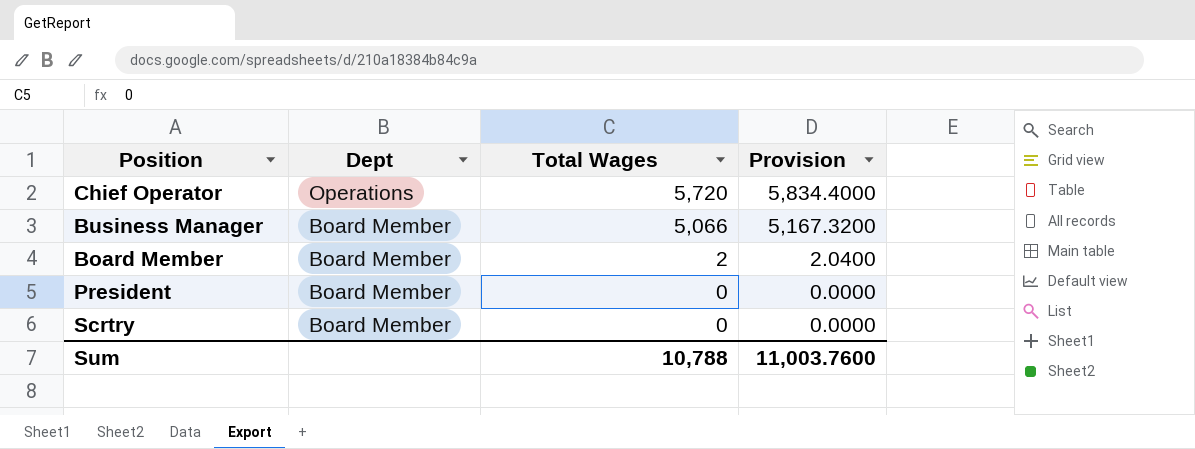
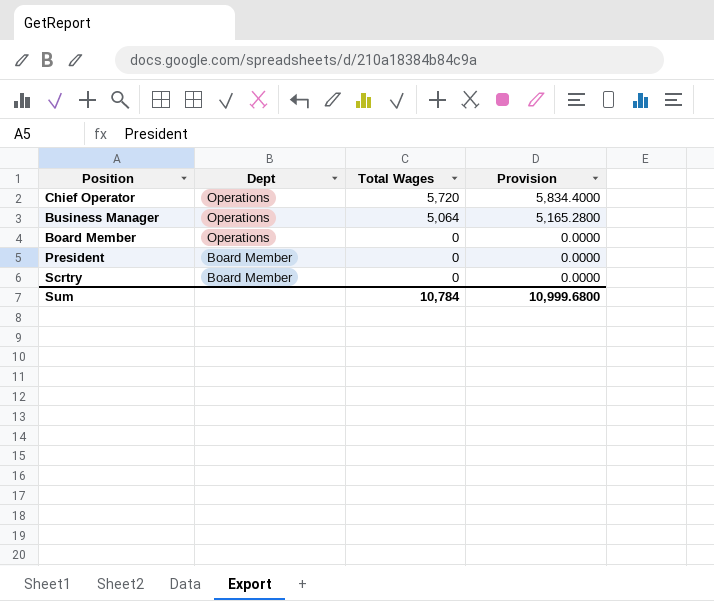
Business Manager | Dept: Board Member -> Operations
Business Manager | Total Wages: 5,066 -> 5,064
Business Manager | Provision: 5,167.3200 -> 5,165.2800
Board Member | Dept: Board Member -> Operations
Board Member | Total Wages: 2 -> 0
Board Member | Provision: 2.0400 -> 0.0000
Sum | Total Wages: 10,788 -> 10,784
Sum | Provision: 11,003.7600 -> 10,999.6800

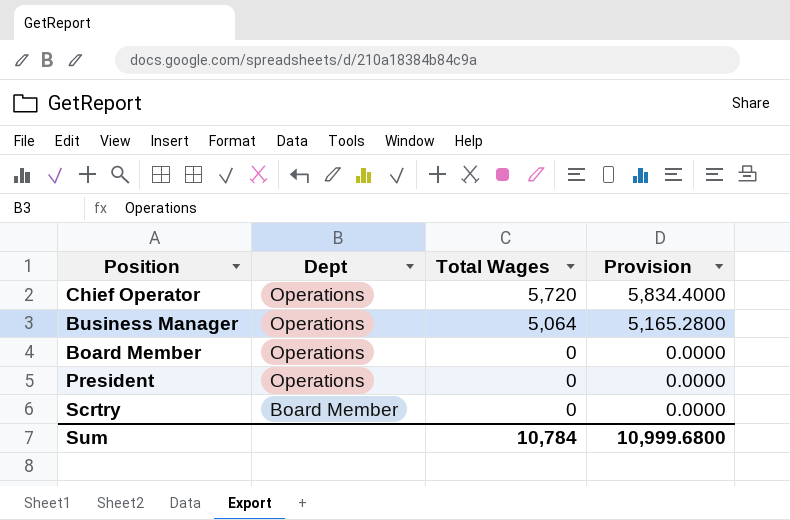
President | Dept: Board Member -> Operations

